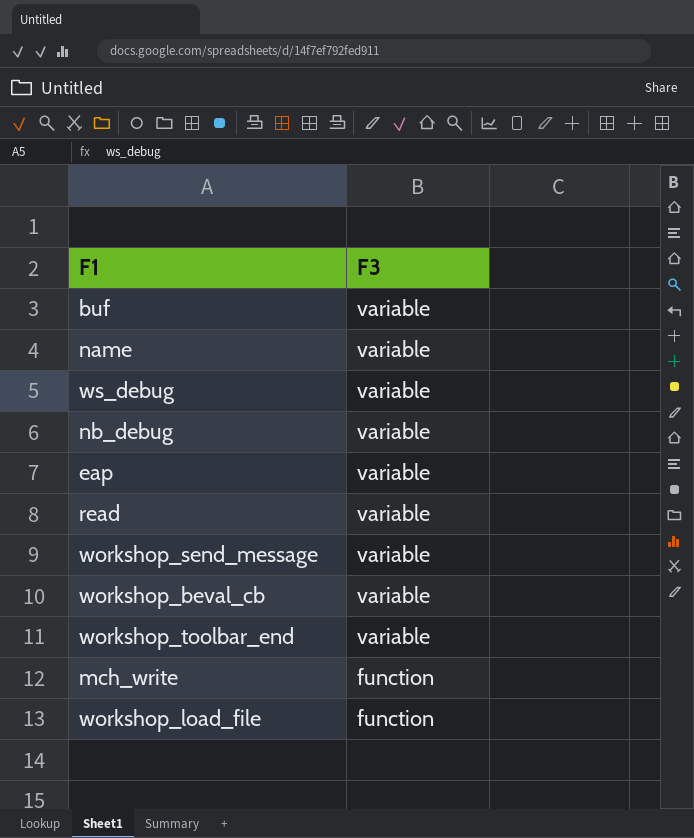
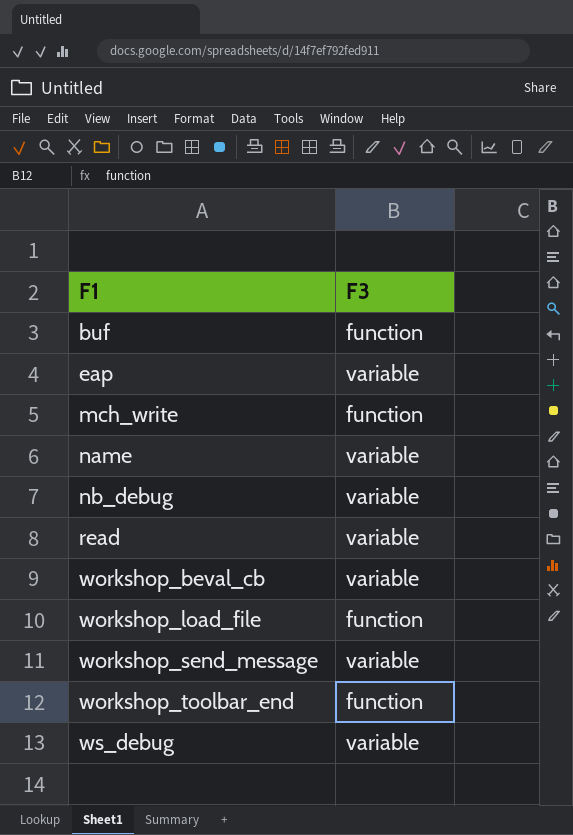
row order: F3 descending -> F1 ascending
buf | F3: variable -> function
workshop_toolbar_end | F3: variable -> function

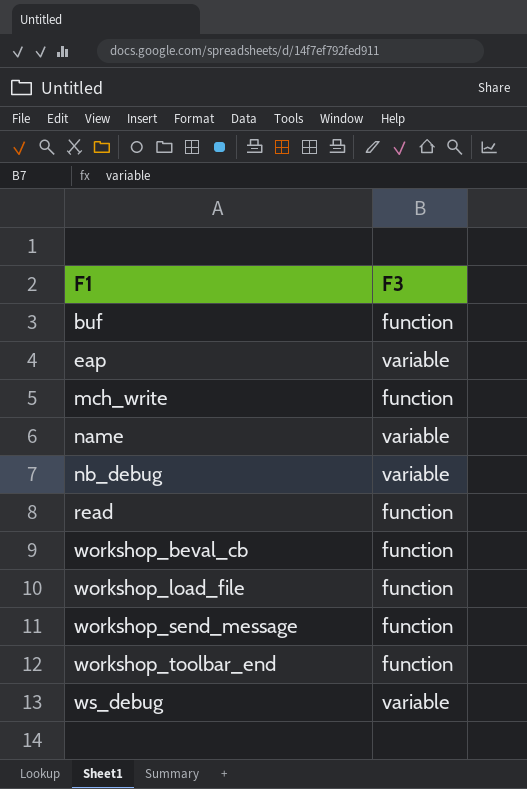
read | F3: variable -> function
workshop_beval_cb | F3: variable -> function
workshop_send_message | F3: variable -> function

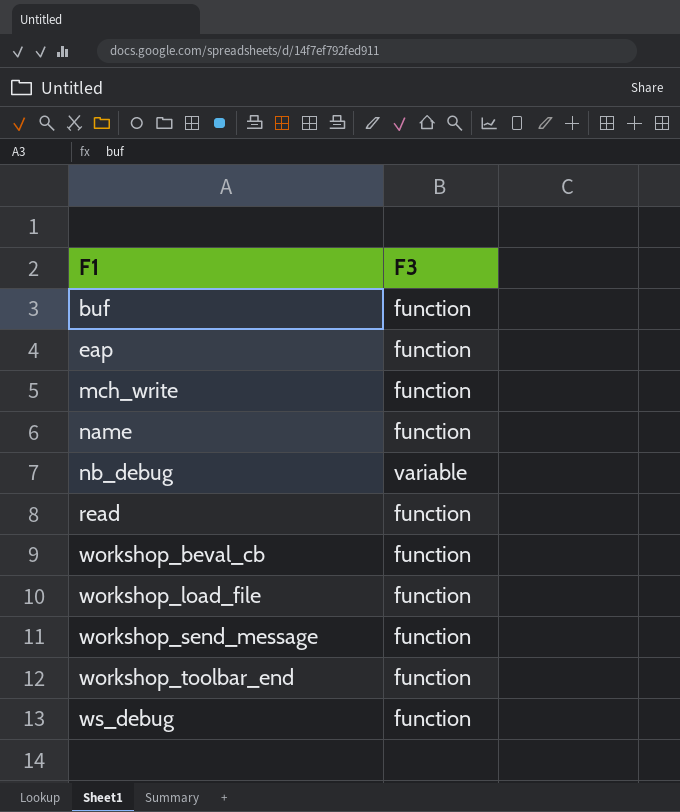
eap | F3: variable -> function
name | F3: variable -> function
ws_debug | F3: variable -> function

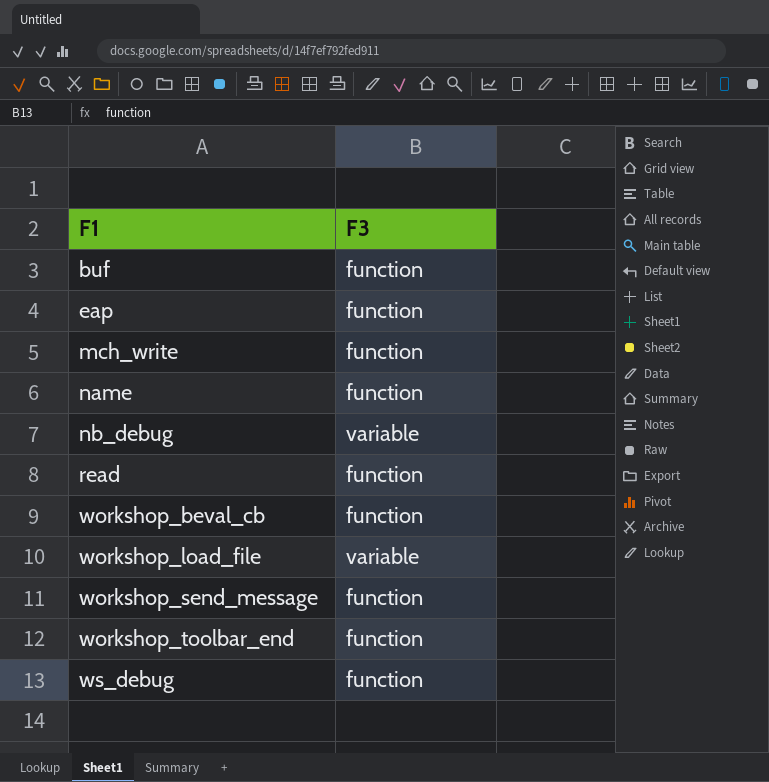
workshop_load_file | F3: function -> variable

